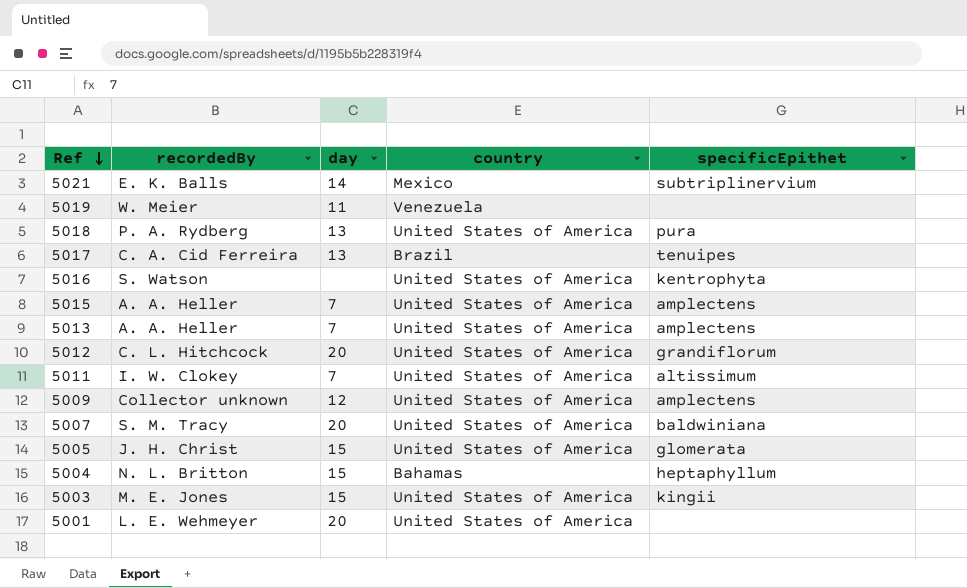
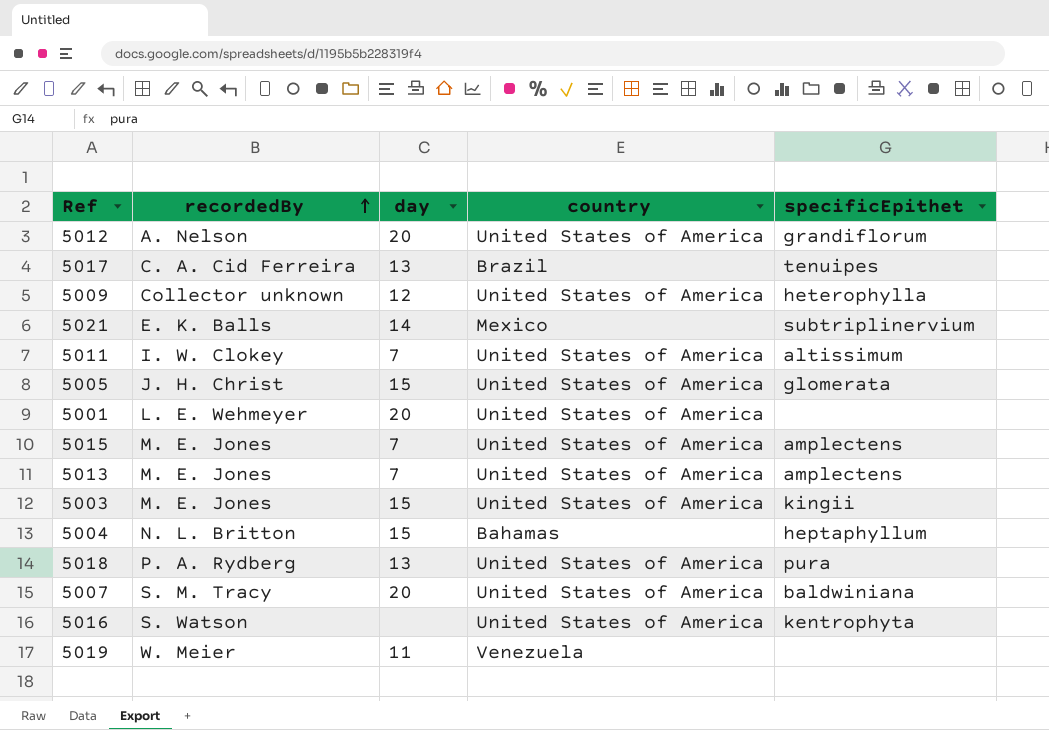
row order: Ref descending -> recordedBy ascending
5012 | recordedBy: C. L. Hitchcock -> A. Nelson
5009 | specificEpithet: amplectens -> heterophylla
5015 | recordedBy: A. A. Heller -> M. E. Jones
5013 | recordedBy: A. A. Heller -> M. E. Jones

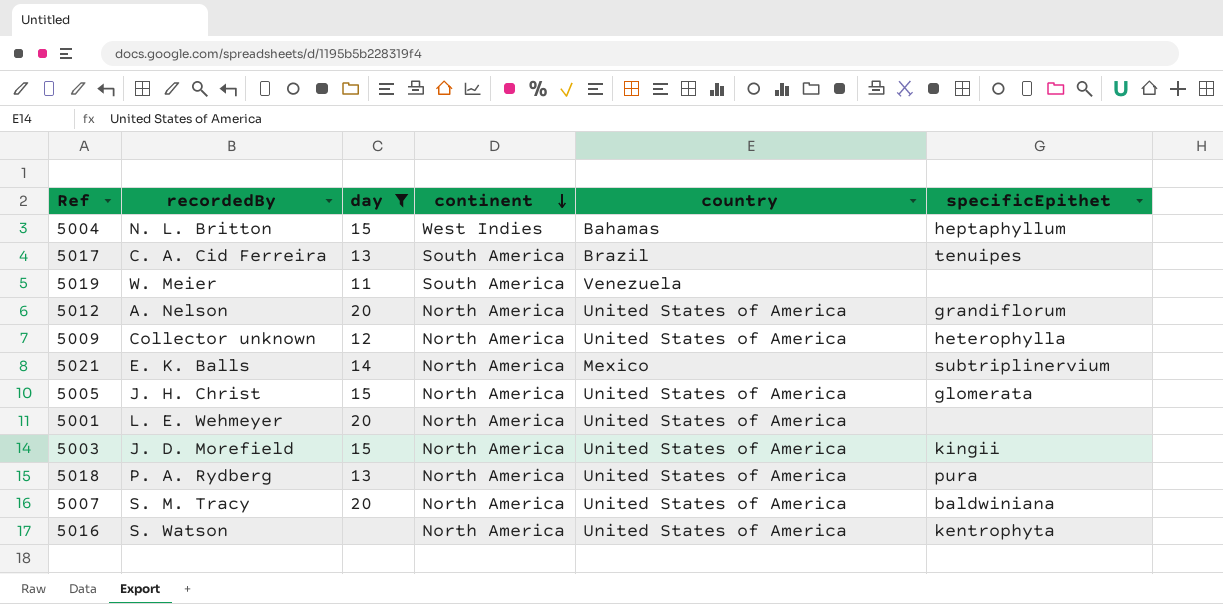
filter: none -> day != 7
row order: recordedBy ascending -> continent descending
column continent | position: none -> 4
5003 | recordedBy: M. E. Jones -> J. D. Morefield

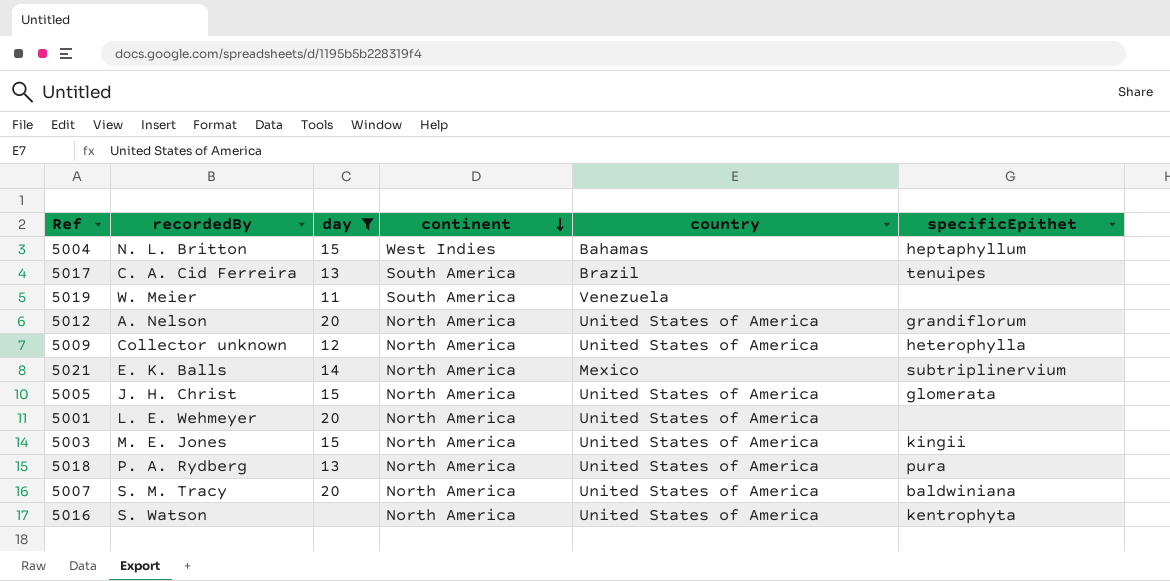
5003 | recordedBy: J. D. Morefield -> M. E. Jones

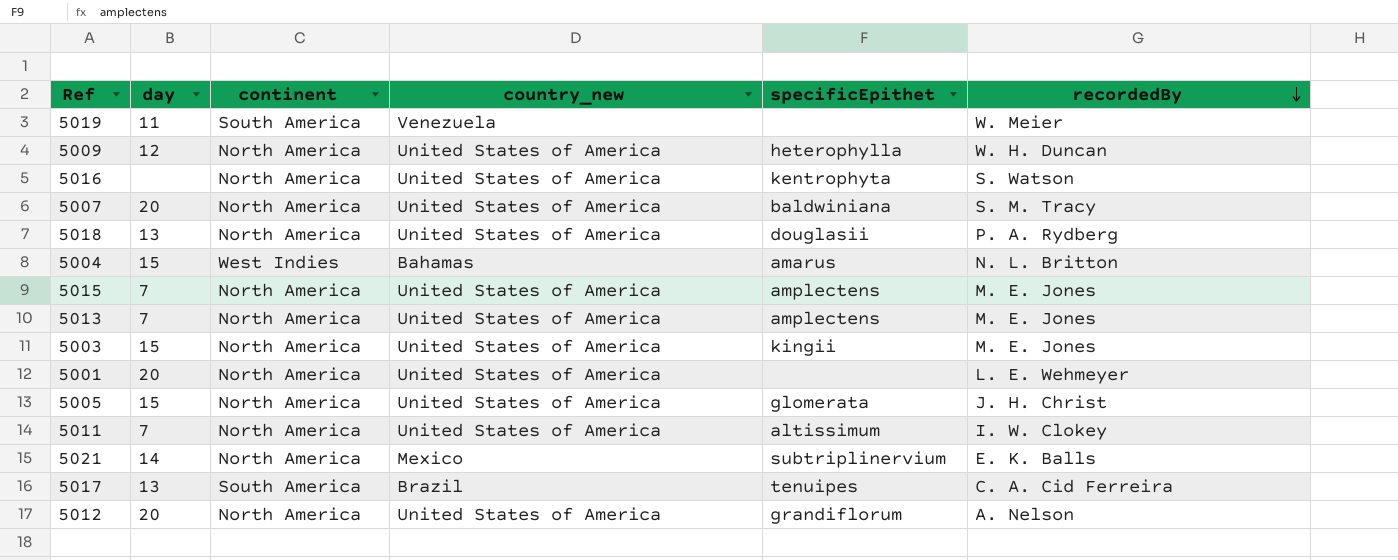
filter: day != 7 -> none
row order: continent descending -> recordedBy descending
column name: country -> country_new
column recordedBy | position: 2 -> 6
5009 | recordedBy: Collector unknown -> W. H. Duncan
5018 | specificEpithet: pura -> douglasii
5004 | specificEpithet: heptaphyllum -> amarus

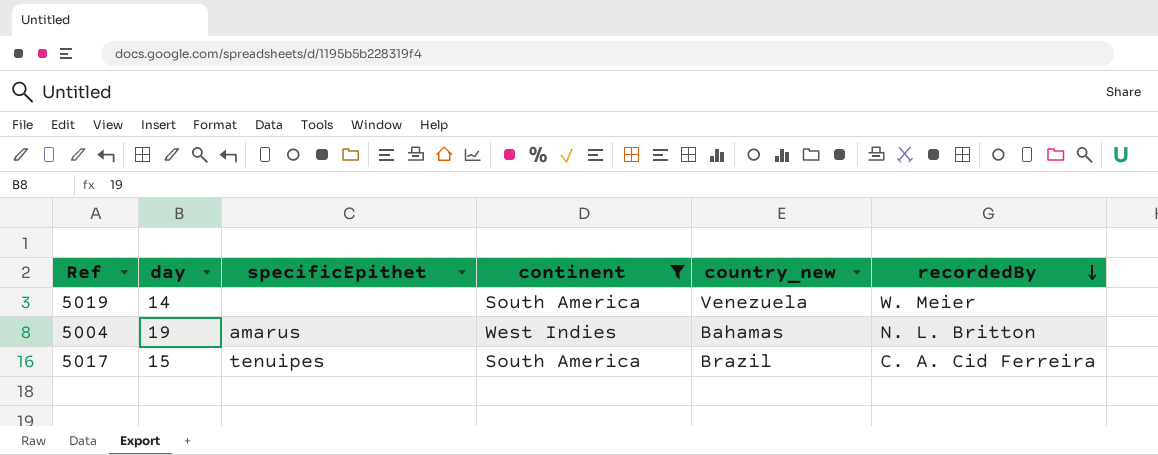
filter: none -> continent != North America
column specificEpithet | position: 5 -> 3
5019 | day: 11 -> 14
5004 | day: 15 -> 19
5017 | day: 13 -> 15

